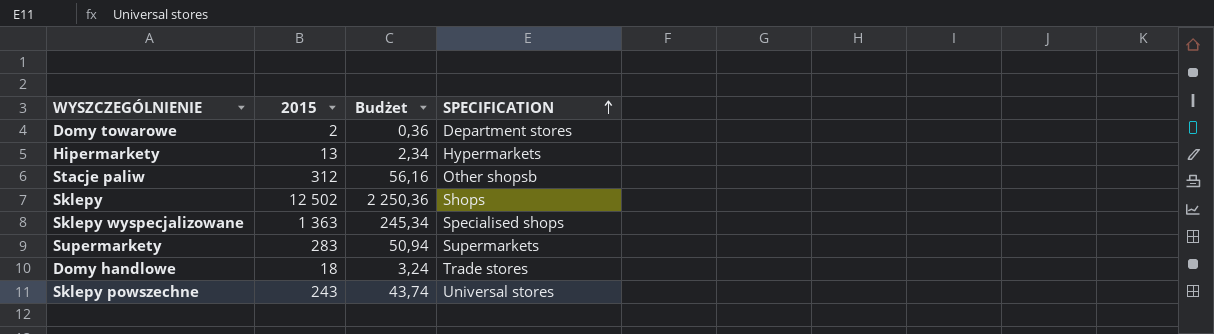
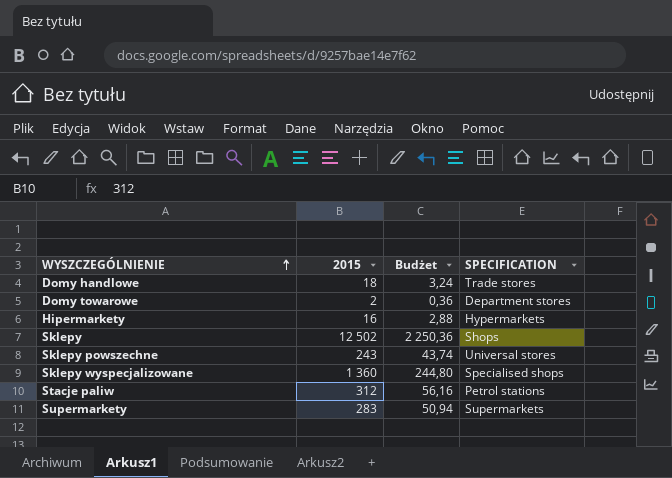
row order: SPECIFICATION ascending -> WYSZCZEGÓLNIENIE ascending
Hipermarkety | 2015: 13 -> 16
Hipermarkety | Budżet: 2,34 -> 2,88
Sklepy wyspecjalizowane | 2015: 1 363 -> 1 360
Sklepy wyspecjalizowane | Budżet: 245,34 -> 244,80
Stacje paliw | SPECIFICATION: Other shopsb -> Petrol stations

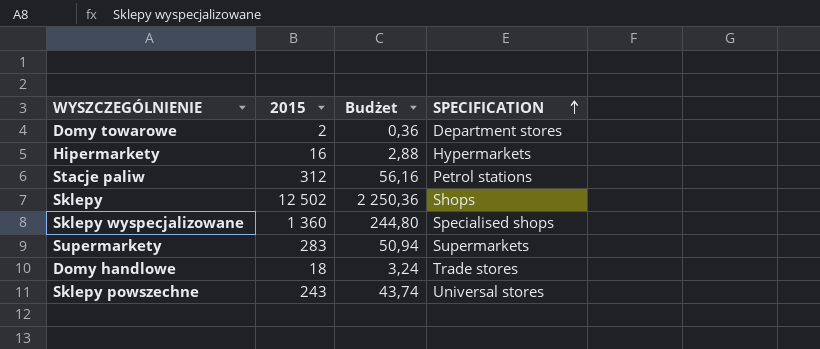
row order: WYSZCZEGÓLNIENIE ascending -> SPECIFICATION ascending

